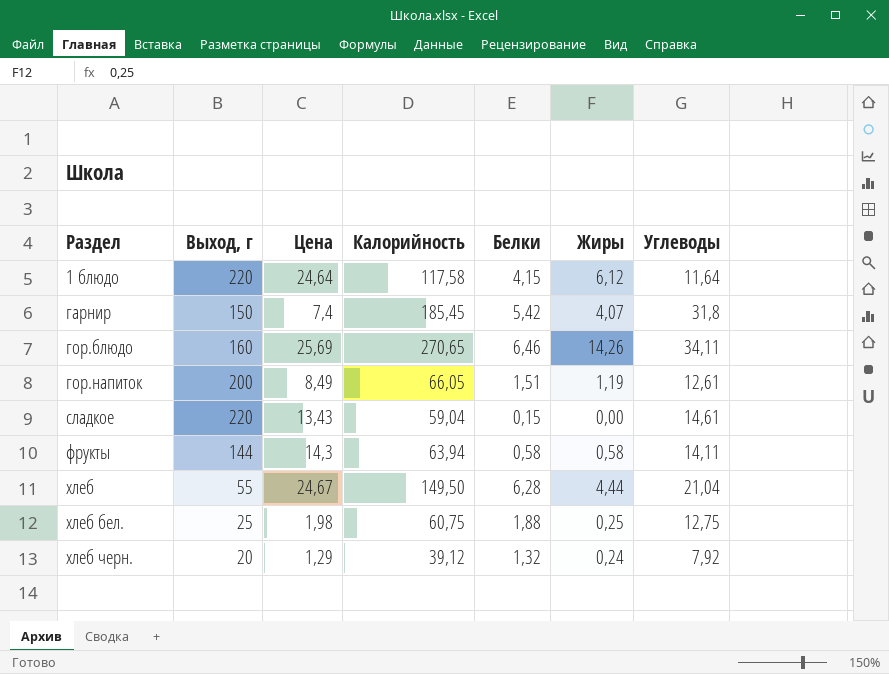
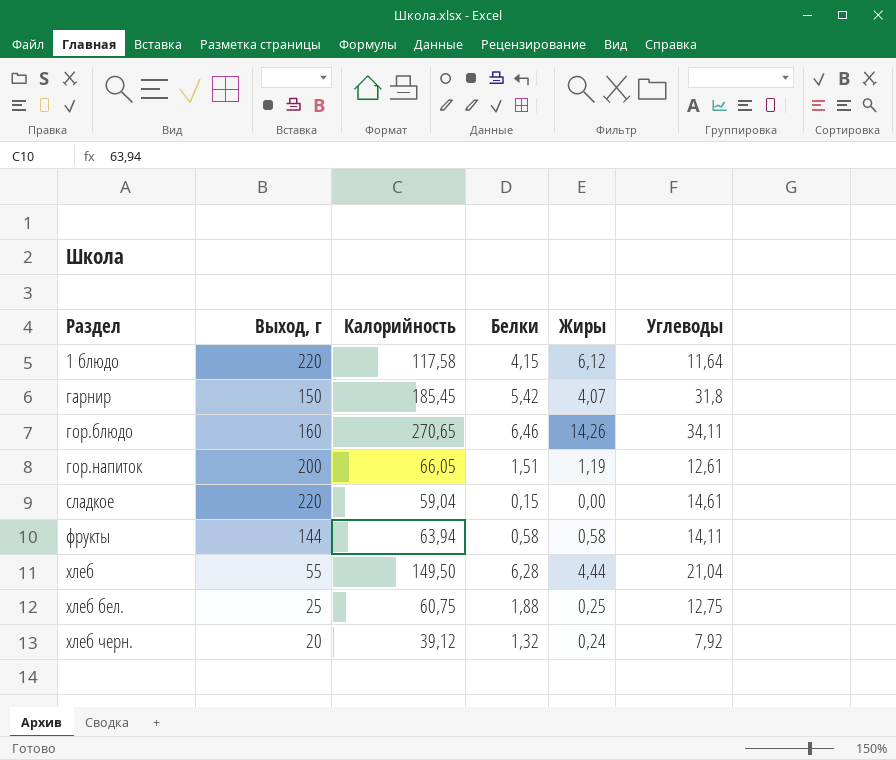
column Цена | position: 3 -> none

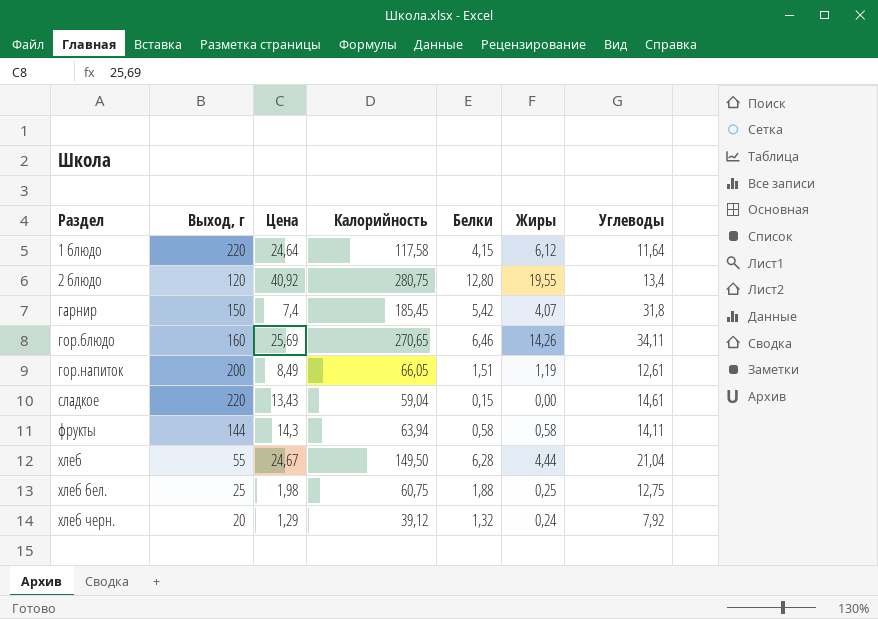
column Цена | position: none -> 3
row 2 блюдо: none -> 120 | 40,92 | 280,75 | 12,80 | 19,55 | 13,4

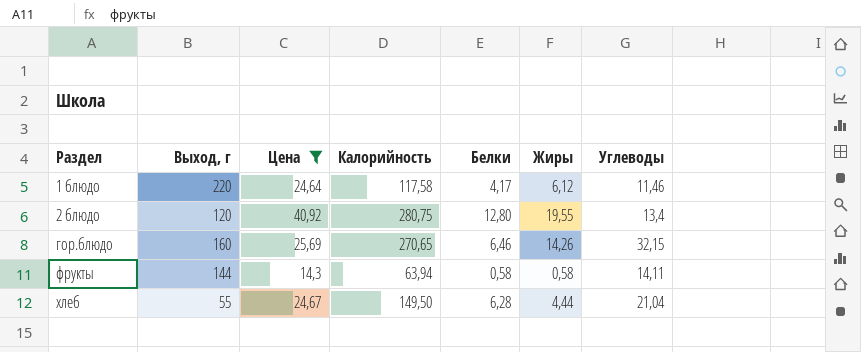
filter: none -> Цена >= 14,3
1 блюдо | Белки: 4,15 -> 4,17
1 блюдо | Углеводы: 11,64 -> 11,46
гор.блюдо | Углеводы: 34,11 -> 32,15

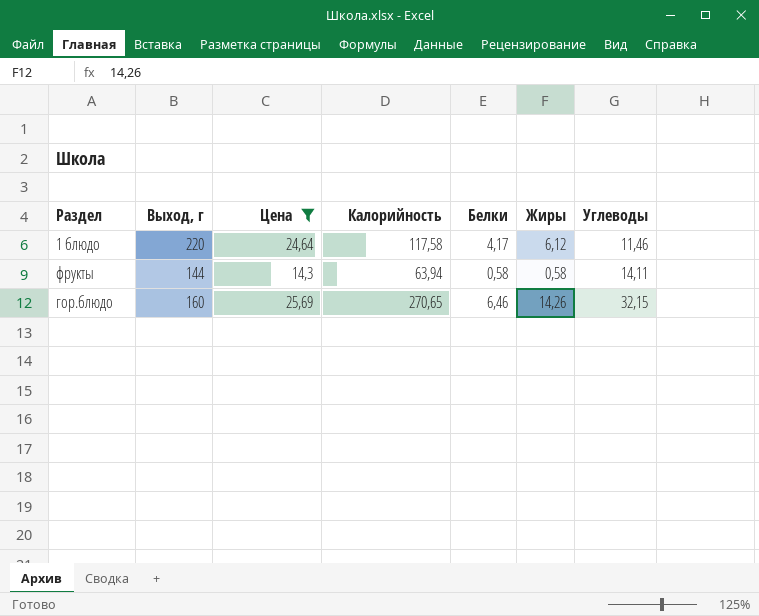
row order: Раздел ascending -> Углеводы ascending
row 2 блюдо: 120 | 40,92 | 280,75 | 12,80 | 19,55 | 13,4 -> none
row хлеб: 55 | 24,67 | 149,50 | 6,28 | 4,44 | 21,04 -> none

